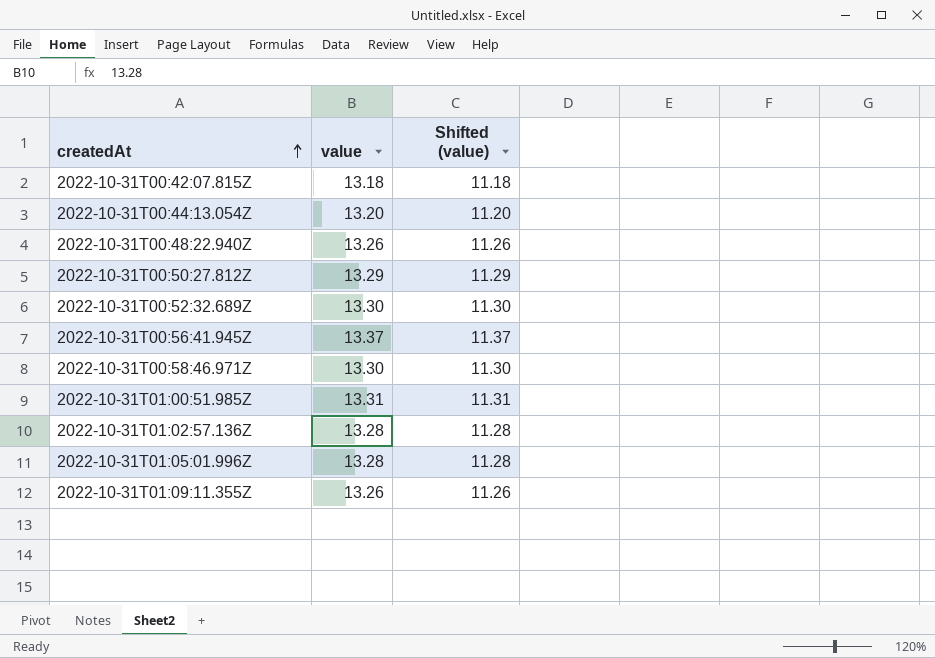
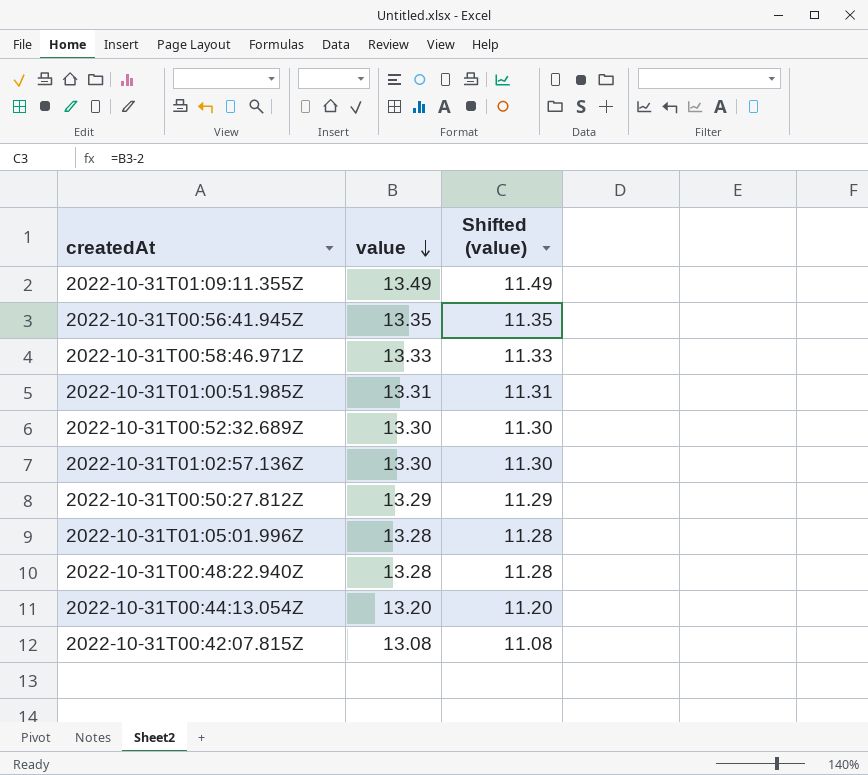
row order: createdAt ascending -> value descending
2022-10-31T01:09:11.355Z | value: 13.26 -> 13.49
2022-10-31T01:09:11.355Z | Shifted (value): 11.26 -> 11.49
2022-10-31T00:56:41.945Z | value: 13.37 -> 13.35
2022-10-31T00:56:41.945Z | Shifted (value): 11.37 -> 11.35
2022-10-31T00:58:46.971Z | value: 13.30 -> 13.33
2022-10-31T00:58:46.971Z | Shifted (value): 11.30 -> 11.33
2022-10-31T01:02:57.136Z | value: 13.28 -> 13.30
2022-10-31T01:02:57.136Z | Shifted (value): 11.28 -> 11.30
2022-10-31T00:48:22.940Z | value: 13.26 -> 13.28
2022-10-31T00:48:22.940Z | Shifted (value): 11.26 -> 11.28
2022-10-31T00:42:07.815Z | value: 13.18 -> 13.08
2022-10-31T00:42:07.815Z | Shifted (value): 11.18 -> 11.08

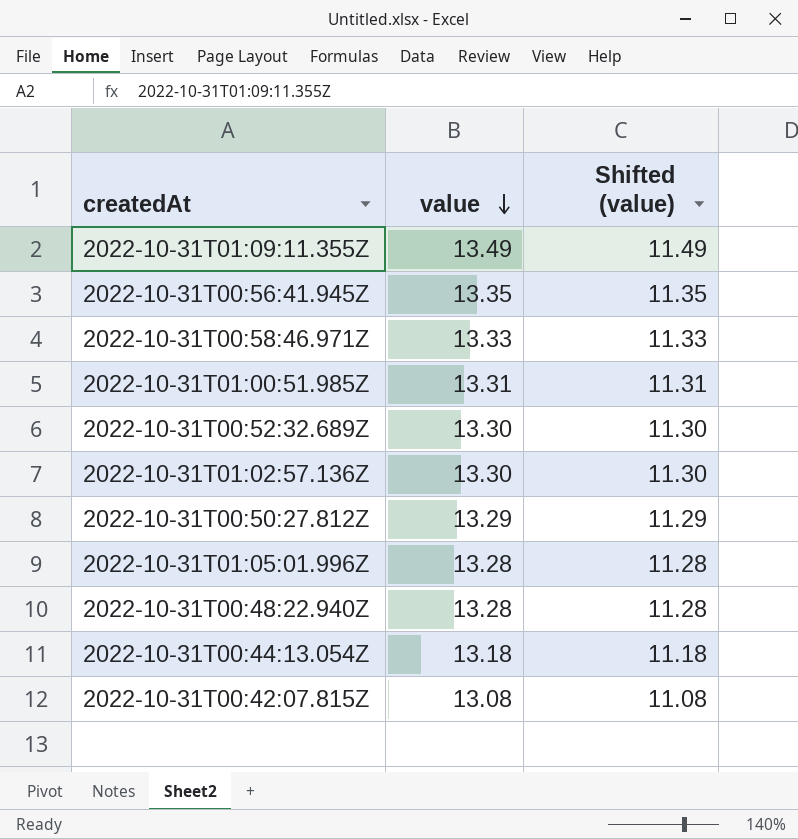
2022-10-31T00:44:13.054Z | value: 13.20 -> 13.18
2022-10-31T00:44:13.054Z | Shifted (value): 11.20 -> 11.18

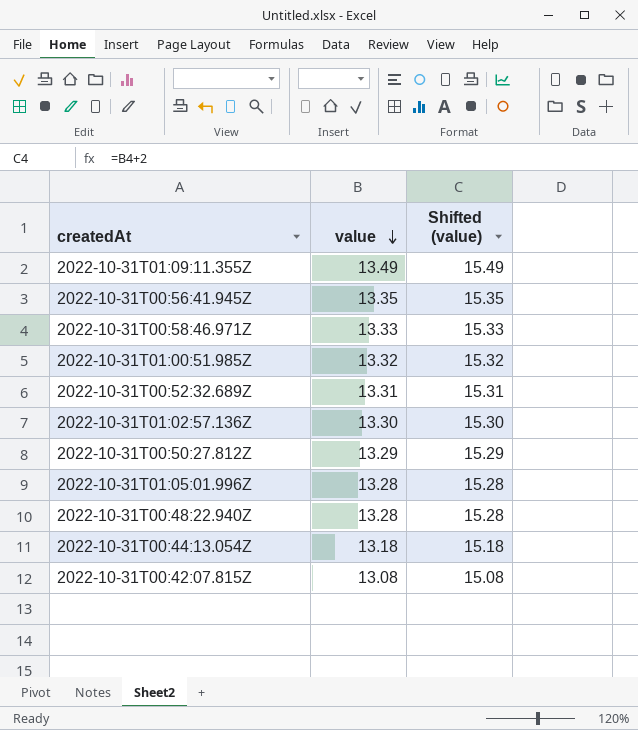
column Shifted (value) | formula: [value] - 2 -> [value] + 2
2022-10-31T01:00:51.985Z | value: 13.31 -> 13.32
2022-10-31T00:52:32.689Z | value: 13.30 -> 13.31

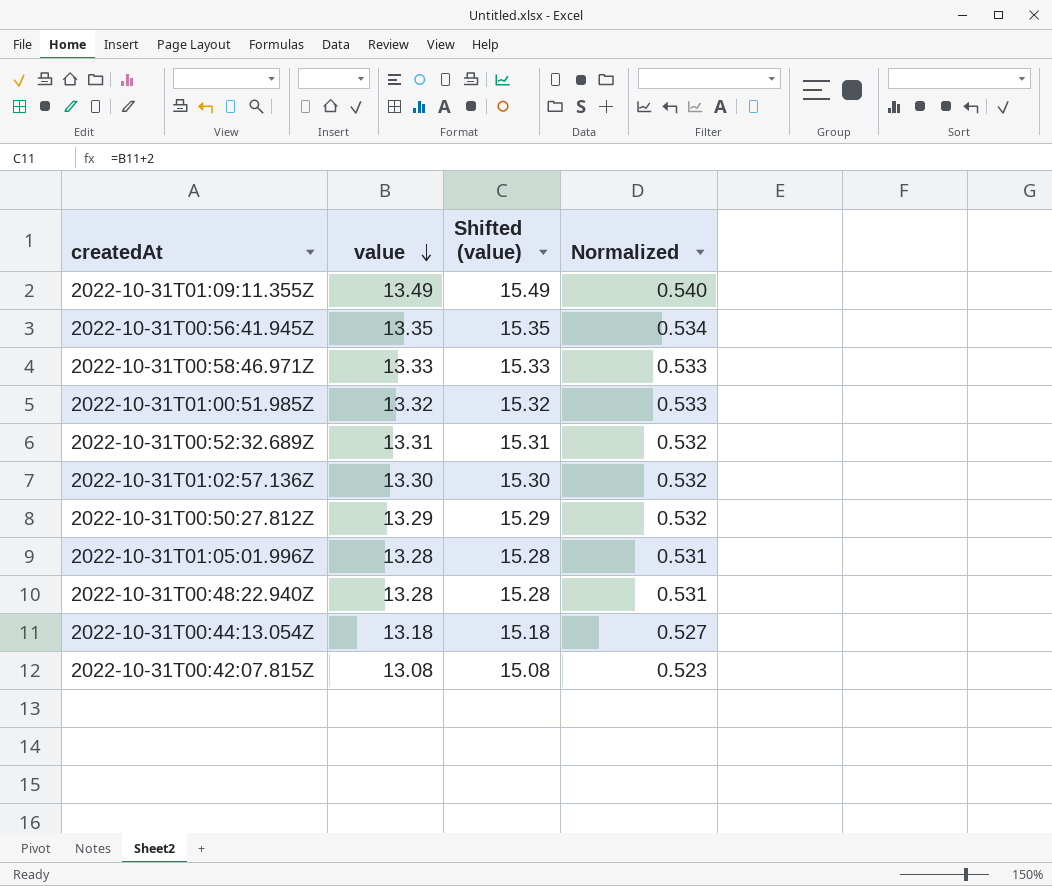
column Normalized | formula: none -> [value] * 0.04

